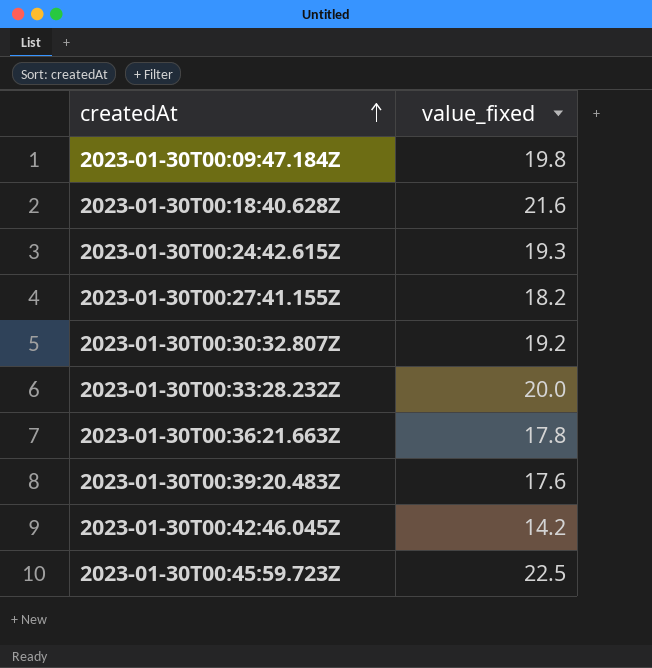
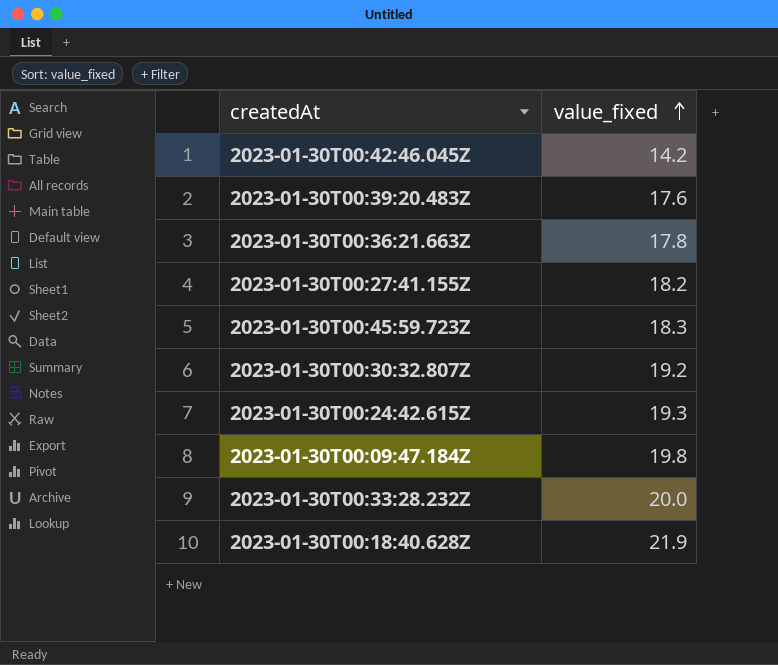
row order: createdAt ascending -> value_fixed ascending
2023-01-30T00:45:59.723Z | value_fixed: 22.5 -> 18.3
2023-01-30T00:18:40.628Z | value_fixed: 21.6 -> 21.9

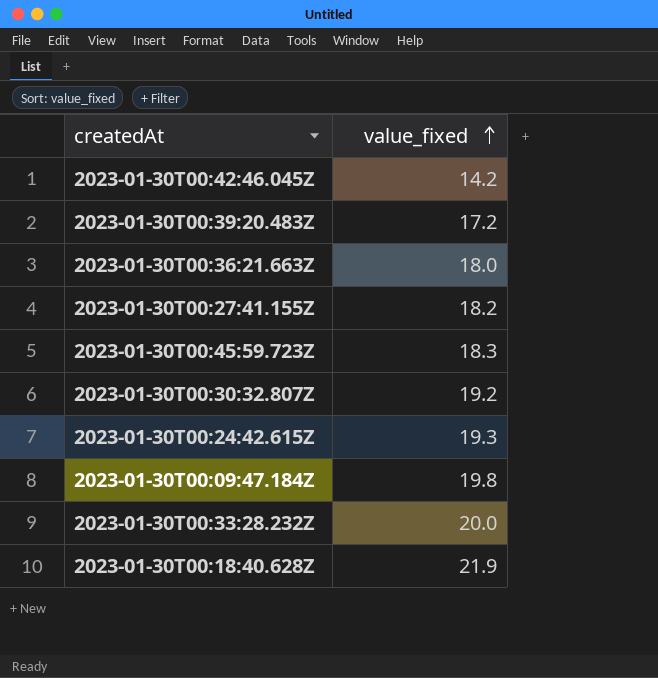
2023-01-30T00:39:20.483Z | value_fixed: 17.6 -> 17.2
2023-01-30T00:36:21.663Z | value_fixed: 17.8 -> 18.0

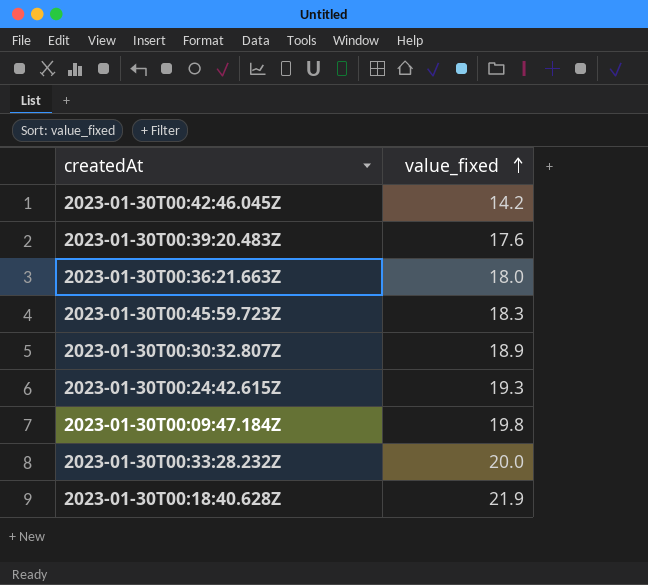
row 2023-01-30T00:27:41.155Z: 18.2 -> none
2023-01-30T00:39:20.483Z | value_fixed: 17.2 -> 17.6
2023-01-30T00:30:32.807Z | value_fixed: 19.2 -> 18.9

